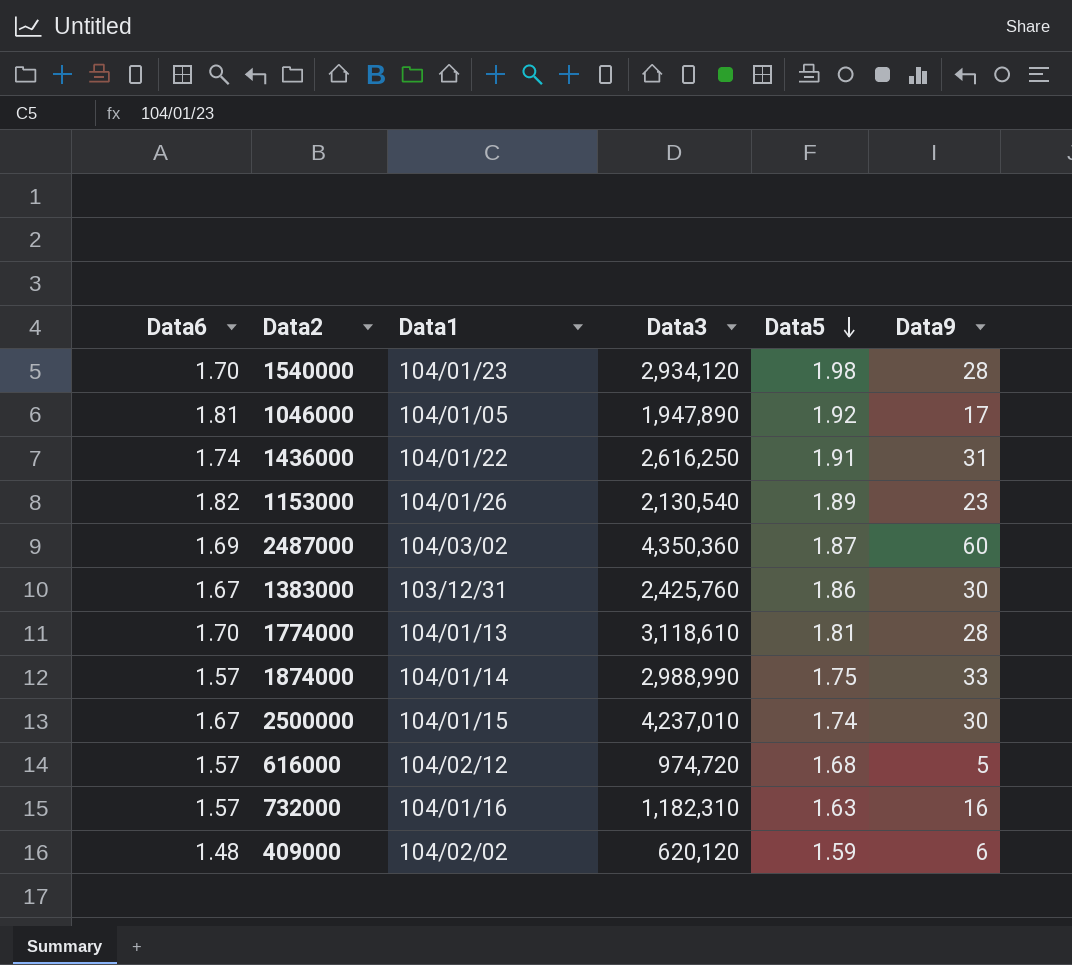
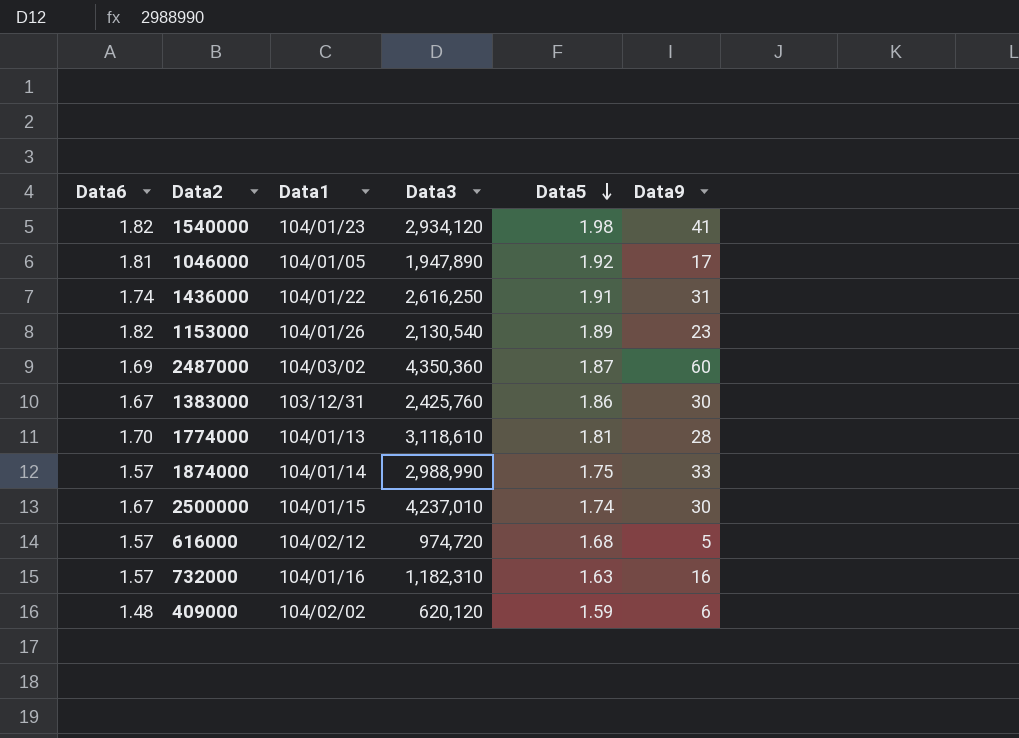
1540000 | Data6: 1.70 -> 1.82
1540000 | Data9: 28 -> 41

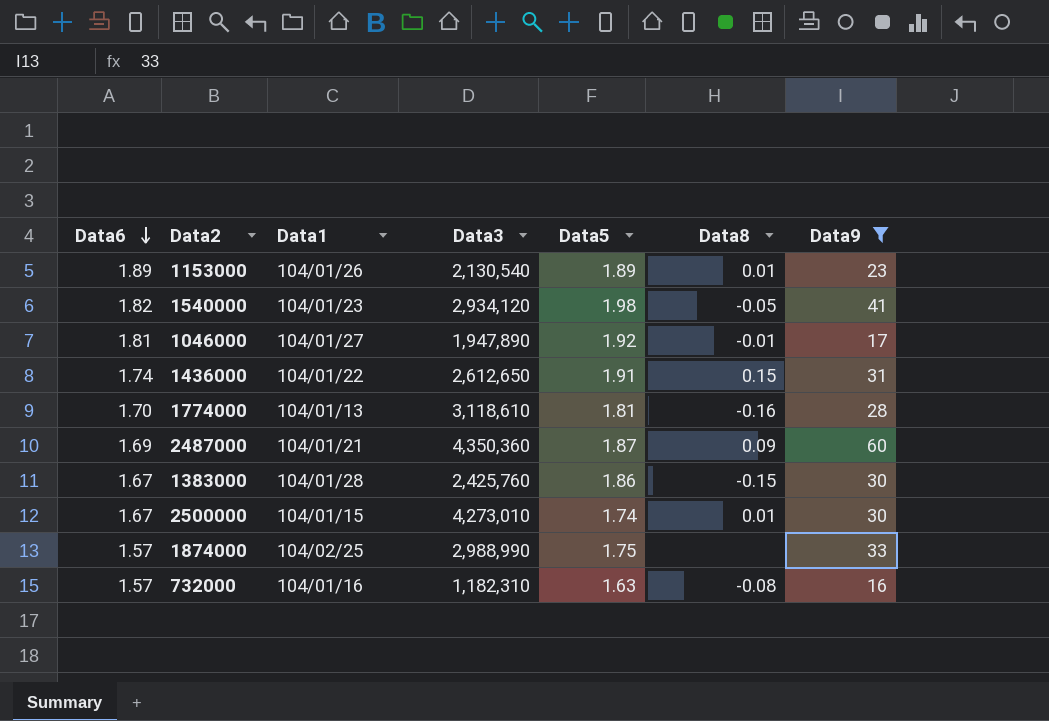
filter: none -> Data9 >= 16
row order: Data5 descending -> Data6 descending
column Data8 | position: none -> 6
1153000 | Data6: 1.82 -> 1.89
1046000 | Data1: 104/01/05 -> 104/01/27
1436000 | Data3: 2,616,250 -> 2,612,650
2487000 | Data1: 104/03/02 -> 104/01/21
1383000 | Data1: 103/12/31 -> 104/01/28
2500000 | Data3: 4,237,010 -> 4,273,010
1874000 | Data1: 104/01/14 -> 104/02/25

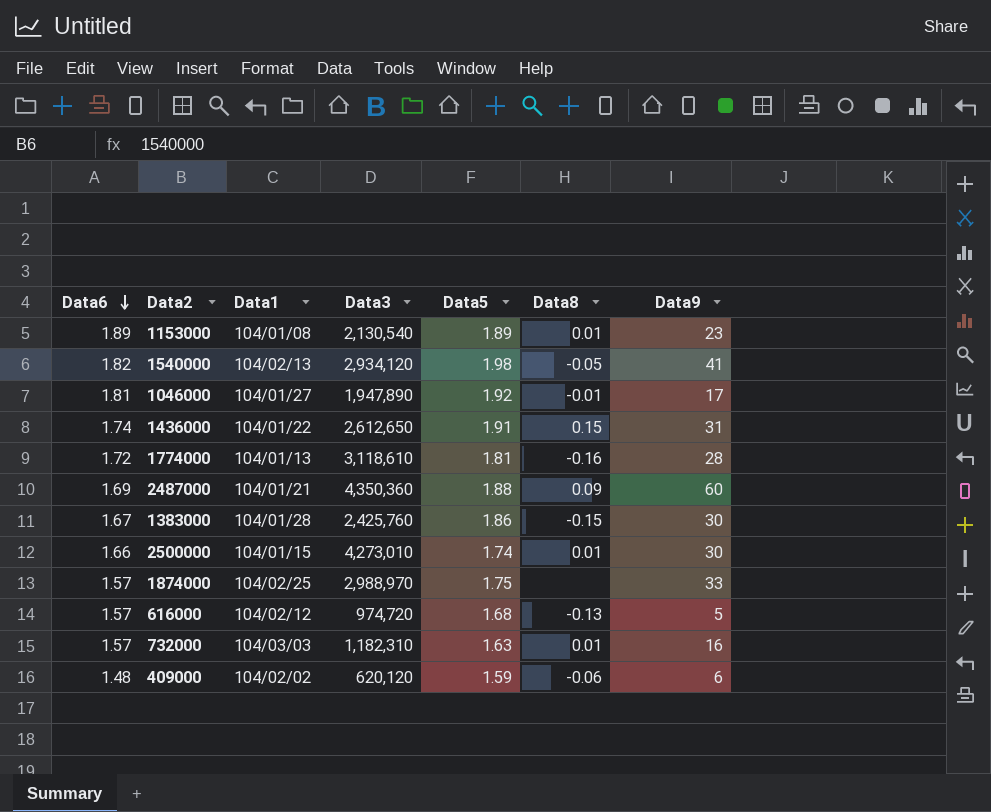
filter: Data9 >= 16 -> none
1153000 | Data1: 104/01/26 -> 104/01/08
1540000 | Data1: 104/01/23 -> 104/02/13
1774000 | Data6: 1.70 -> 1.72
2487000 | Data5: 1.87 -> 1.88
2500000 | Data6: 1.67 -> 1.66
1874000 | Data3: 2,988,990 -> 2,988,970
732000 | Data1: 104/01/16 -> 104/03/03
732000 | Data8: -0.08 -> 0.01

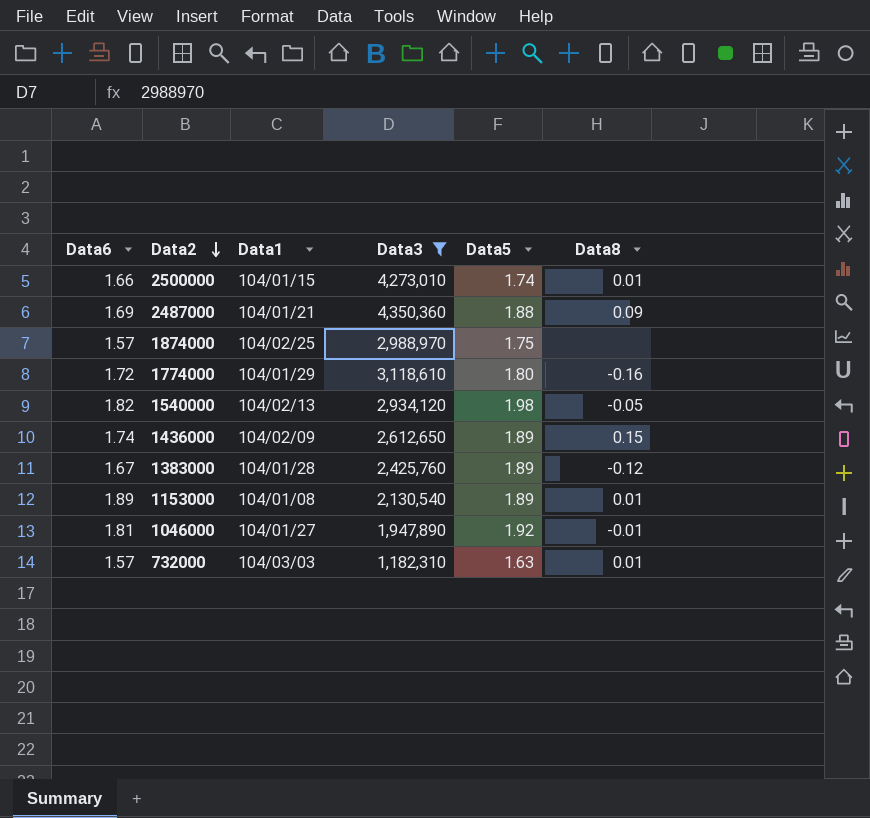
filter: none -> Data3 >= 1,182,310
row order: Data6 descending -> Data2 descending
column Data9 | position: 7 -> none
1774000 | Data1: 104/01/13 -> 104/01/29
1774000 | Data5: 1.81 -> 1.80
1436000 | Data1: 104/01/22 -> 104/02/09
1436000 | Data5: 1.91 -> 1.89
1383000 | Data5: 1.86 -> 1.89
1383000 | Data8: -0.15 -> -0.12

